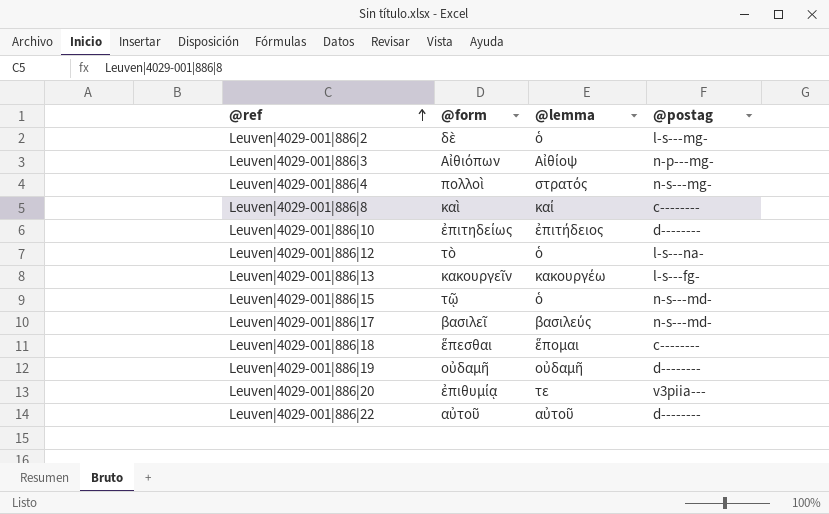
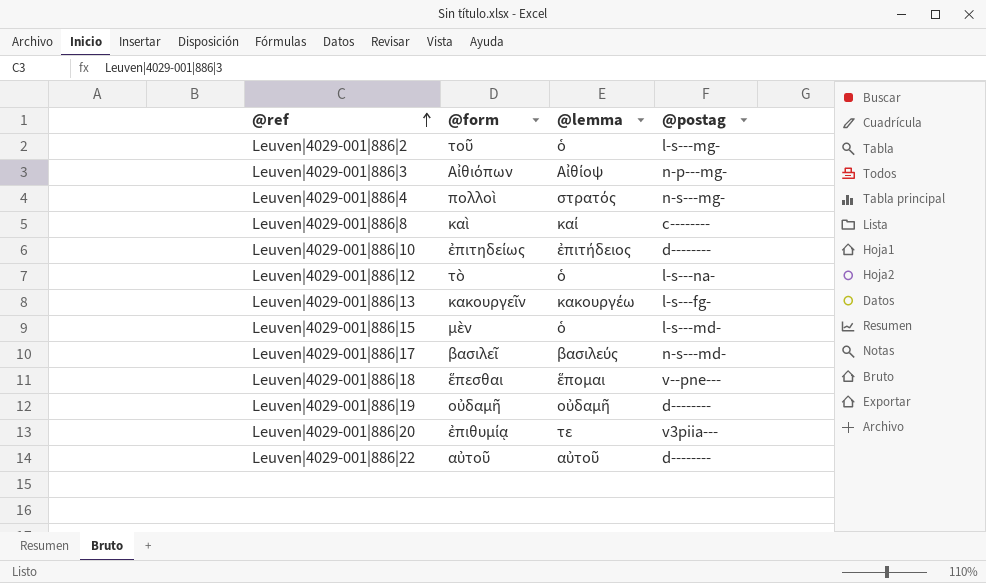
Leuven|4029-001|886|2 | @form: δὲ -> τοῦ
Leuven|4029-001|886|15 | @form: τῷ -> μὲν
Leuven|4029-001|886|15 | @postag: n-s---md- -> l-s---md-
Leuven|4029-001|886|18 | @postag: c-------- -> v--pne---

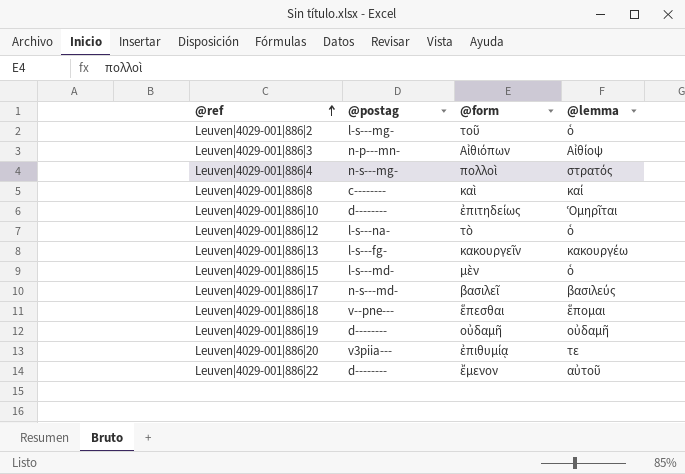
column @postag | position: 4 -> 2
Leuven|4029-001|886|3 | @postag: n-p---mg- -> n-p---mn-
Leuven|4029-001|886|10 | @lemma: ἐπιτήδειος -> Ὁμηρῖται
Leuven|4029-001|886|22 | @form: αὐτοῦ -> ἔμενον

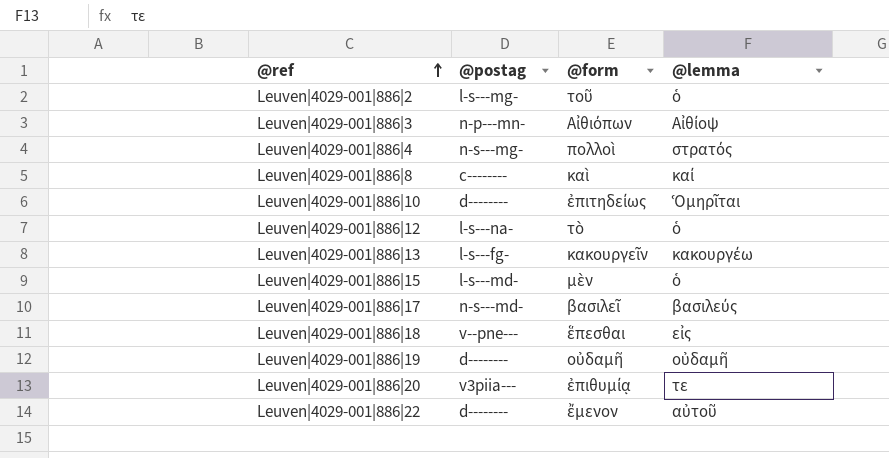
Leuven|4029-001|886|18 | @lemma: ἕπομαι -> εἰς

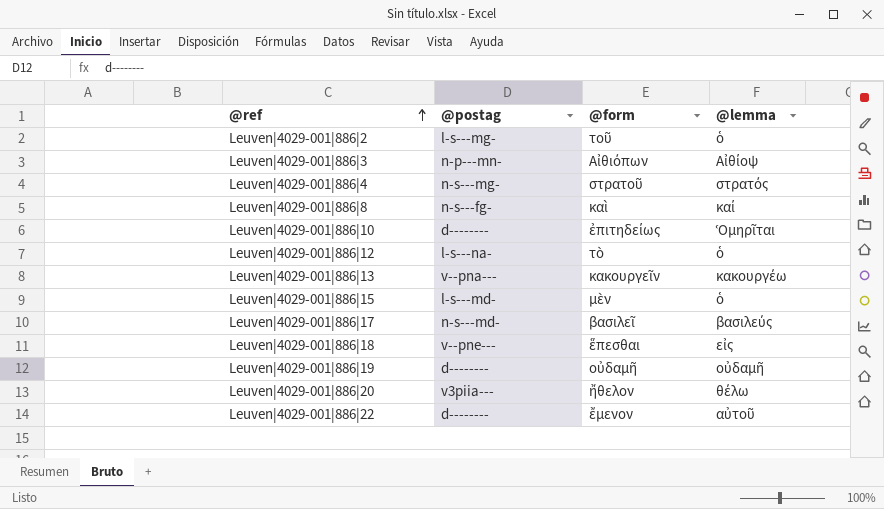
Leuven|4029-001|886|4 | @form: πολλοὶ -> στρατοῦ
Leuven|4029-001|886|8 | @postag: c-------- -> n-s---fg-
Leuven|4029-001|886|13 | @postag: l-s---fg- -> v--pna---
Leuven|4029-001|886|20 | @form: ἐπιθυμίᾳ -> ἤθελον
Leuven|4029-001|886|20 | @lemma: τε -> θέλω

